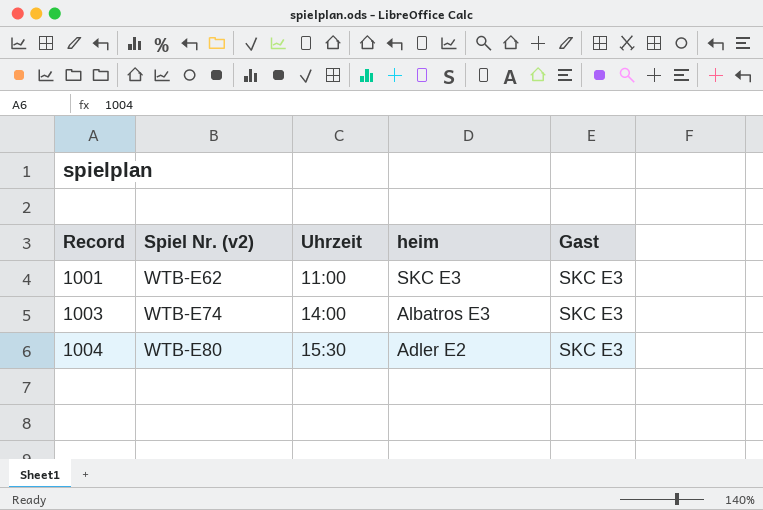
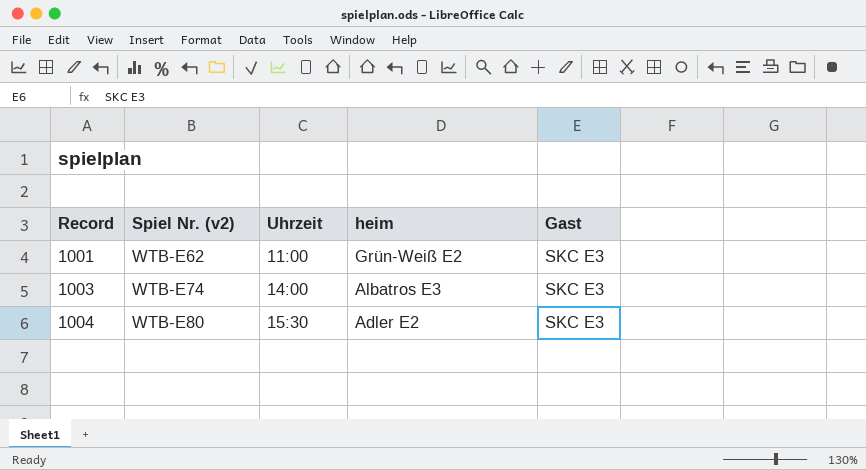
1001 | heim: SKC E3 -> Grün-Weiß E2

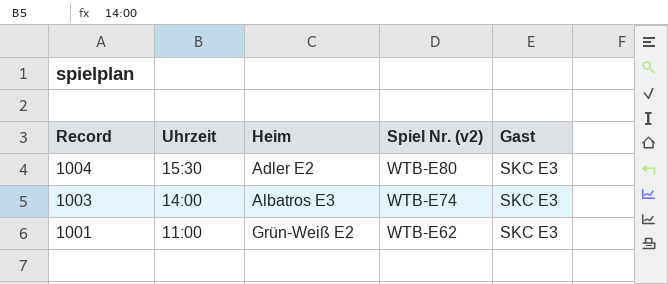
row order: Record ascending -> Record descending
column name: heim -> Heim
column Spiel Nr. (v2) | position: 2 -> 4

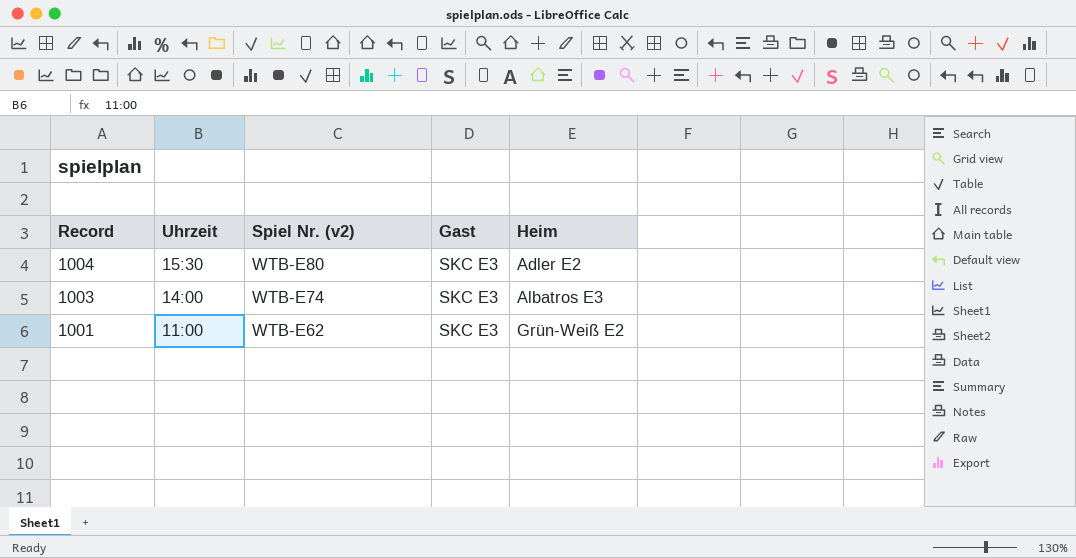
column Heim | position: 3 -> 5

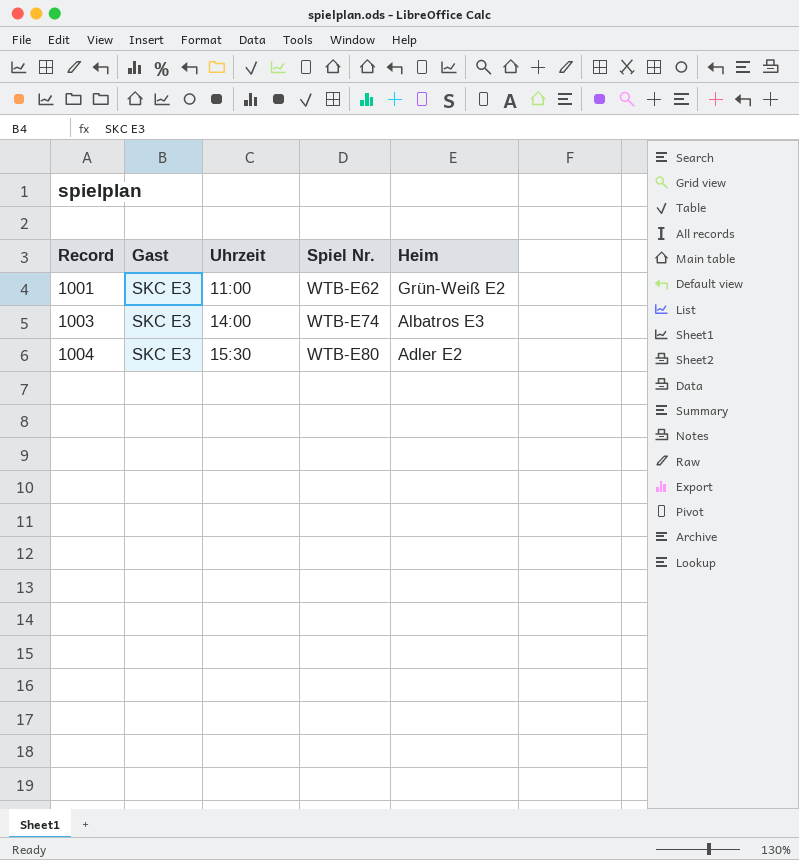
row order: Record descending -> Record ascending
column Gast | position: 4 -> 2
column name: Spiel Nr. (v2) -> Spiel Nr.

